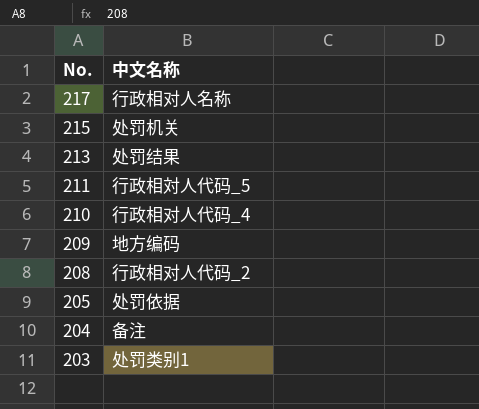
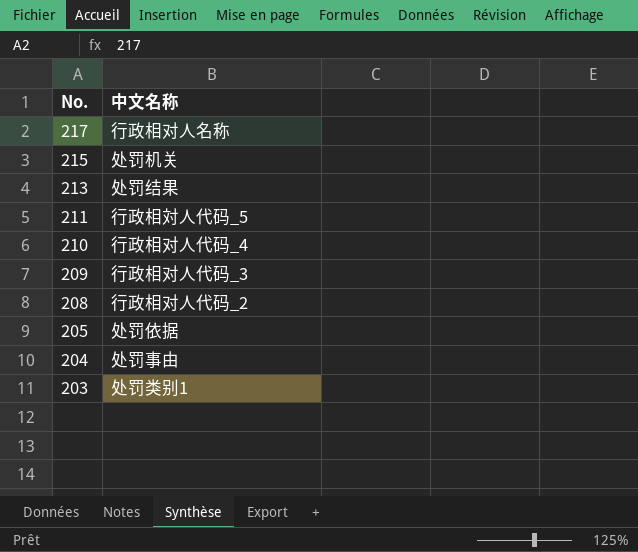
209 | 中文名称: 地方编码 -> 行政相对人代码_3
204 | 中文名称: 备注 -> 处罚事由

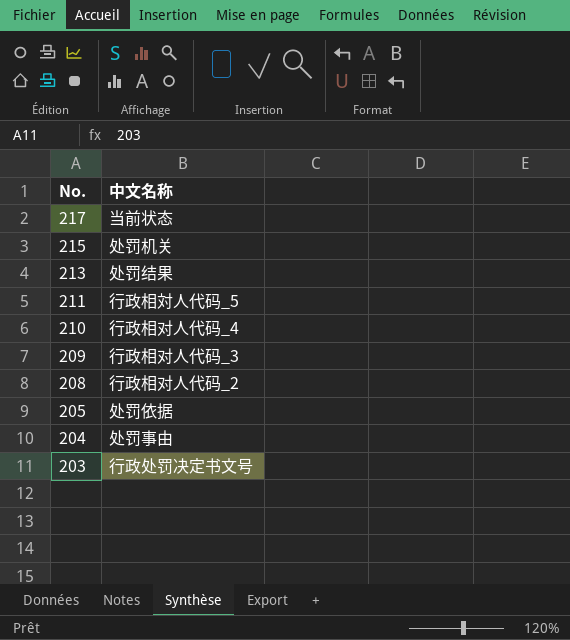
217 | 中文名称: 行政相对人名称 -> 当前状态
203 | 中文名称: 处罚类别1 -> 行政处罚决定书文号

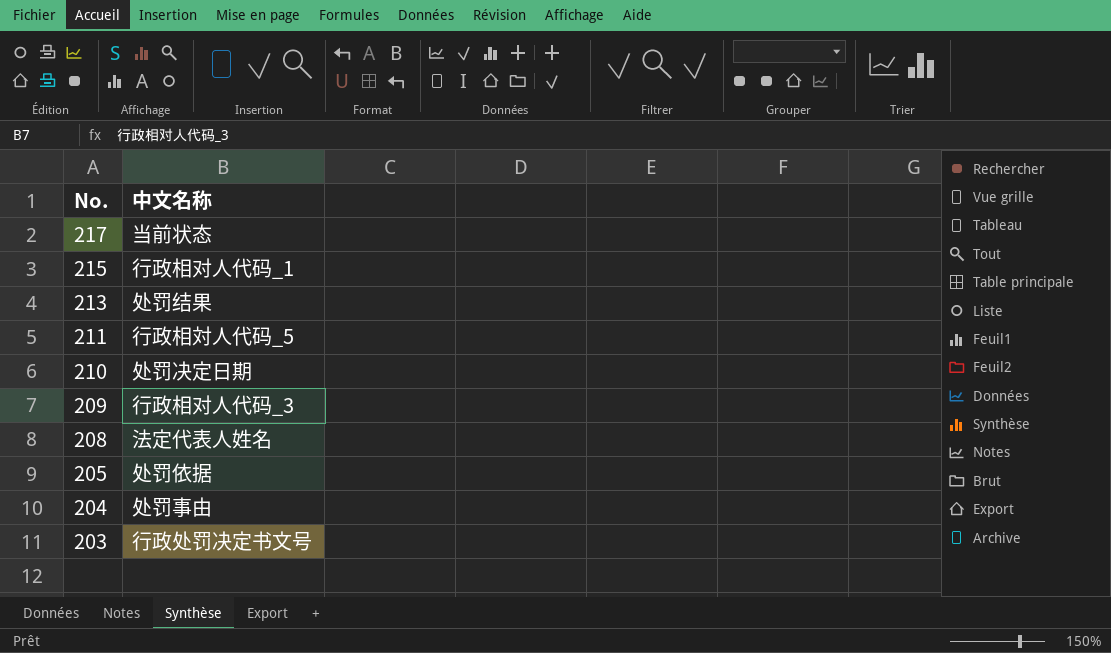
215 | 中文名称: 处罚机关 -> 行政相对人代码_1
210 | 中文名称: 行政相对人代码_4 -> 处罚决定日期
208 | 中文名称: 行政相对人代码_2 -> 法定代表人姓名

